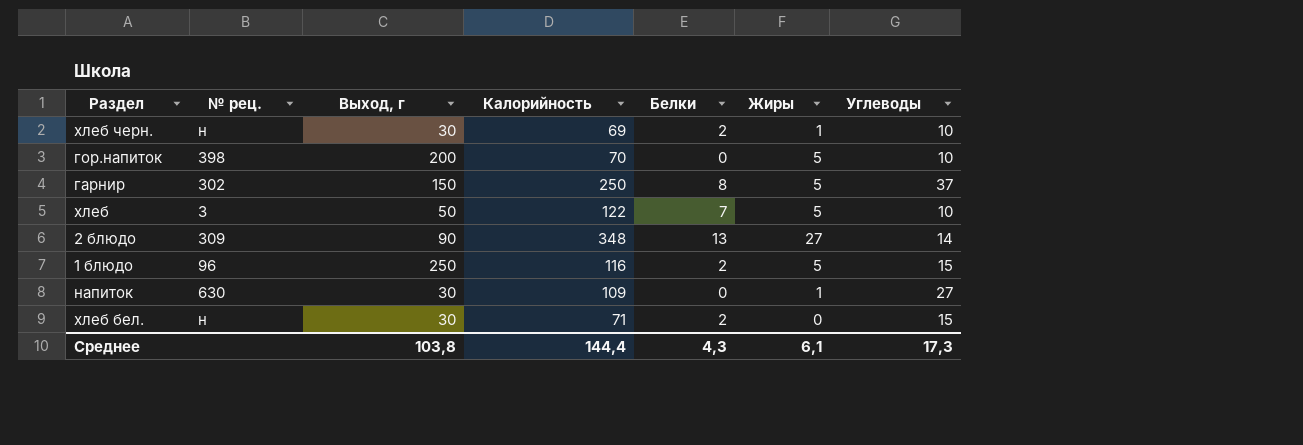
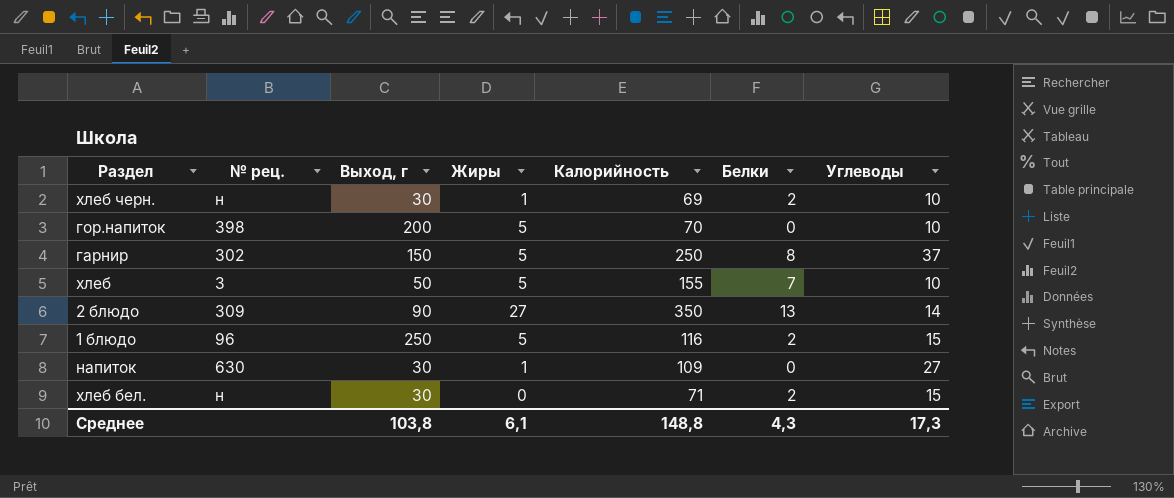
column Жиры | position: 6 -> 4
хлеб | Калорийность: 122 -> 155
2 блюдо | Калорийность: 348 -> 350
Среднее | Калорийность: 144,4 -> 148,8

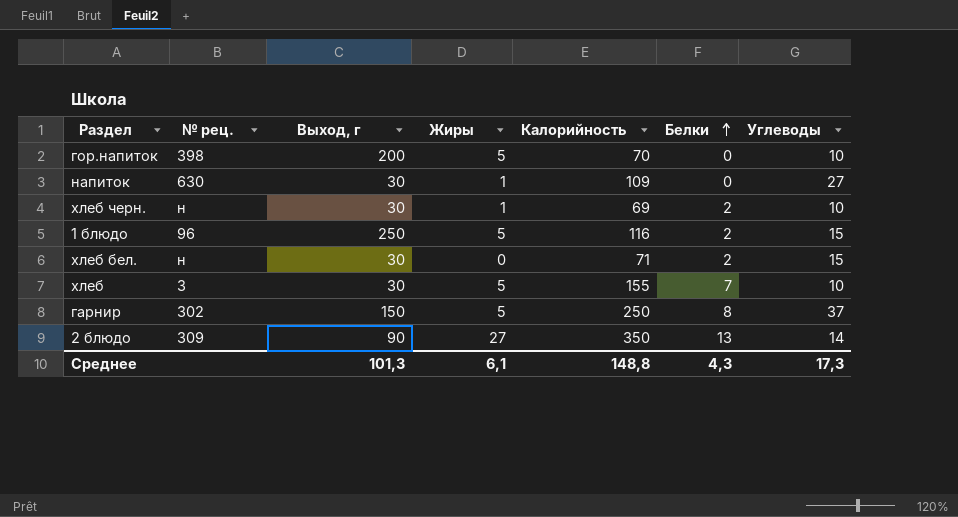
row order: none -> Белки ascending
хлеб | Выход, г: 50 -> 30
Среднее | Выход, г: 103,8 -> 101,3

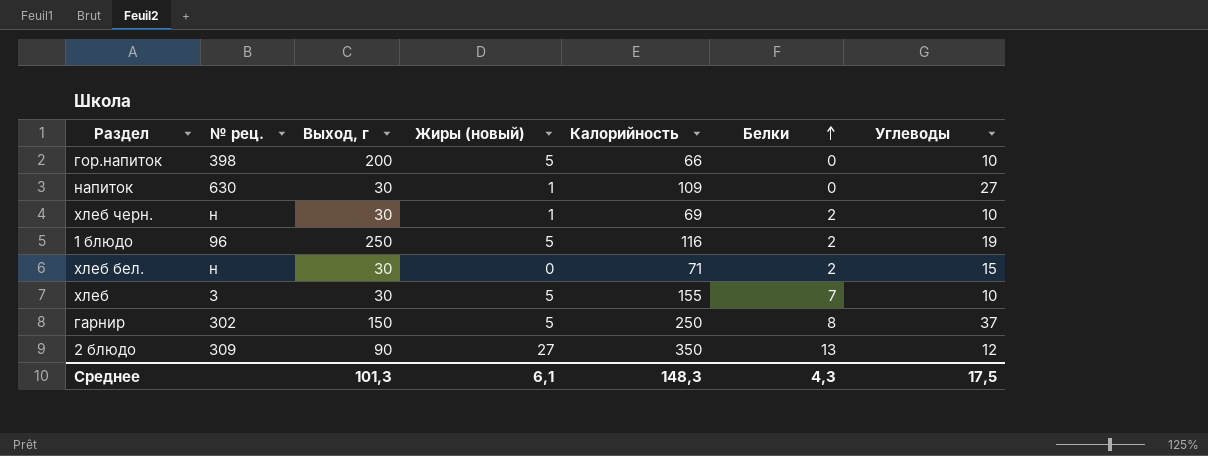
column name: Жиры -> Жиры (новый)
гор.напиток | Калорийность: 70 -> 66
1 блюдо | Углеводы: 15 -> 19
2 блюдо | Углеводы: 14 -> 12
Среднее | Калорийность: 148,8 -> 148,3
Среднее | Углеводы: 17,3 -> 17,5

